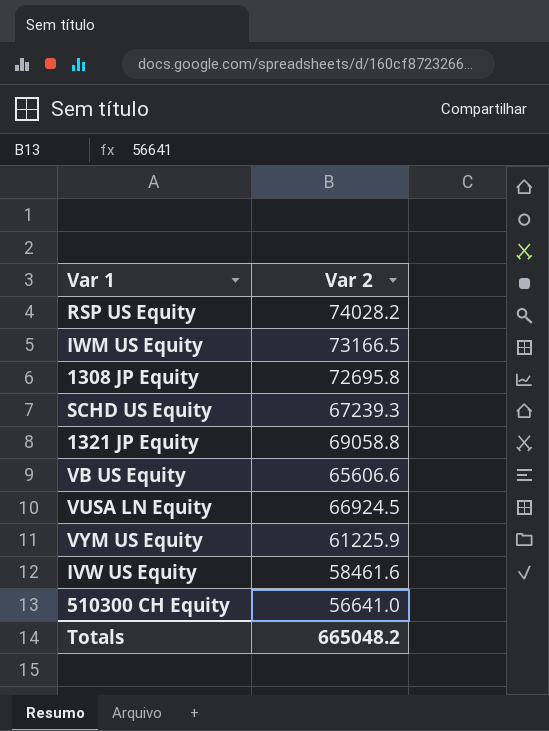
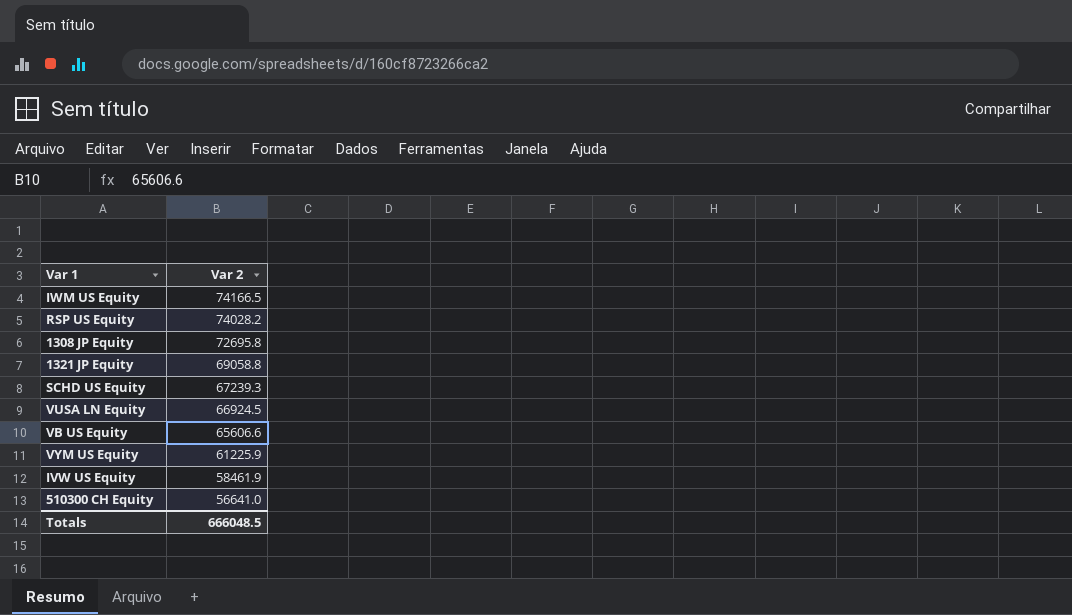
row order: none -> Var 2 descending
IWM US Equity | Var 2: 73166.5 -> 74166.5
IVW US Equity | Var 2: 58461.6 -> 58461.9
Totals | Var 2: 665048.2 -> 666048.5

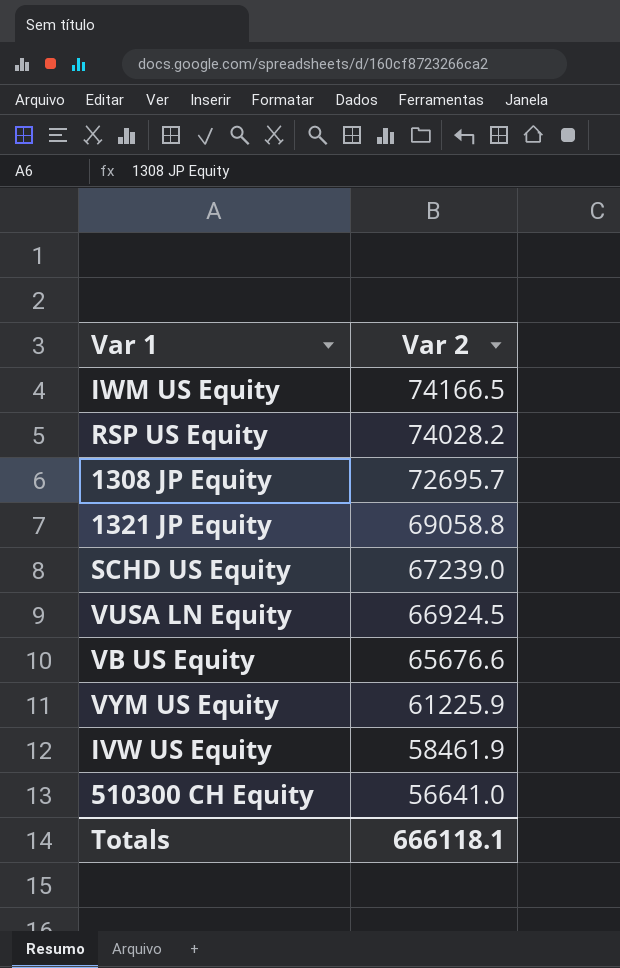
1308 JP Equity | Var 2: 72695.8 -> 72695.7
SCHD US Equity | Var 2: 67239.3 -> 67239.0
VB US Equity | Var 2: 65606.6 -> 65676.6
Totals | Var 2: 666048.5 -> 666118.1

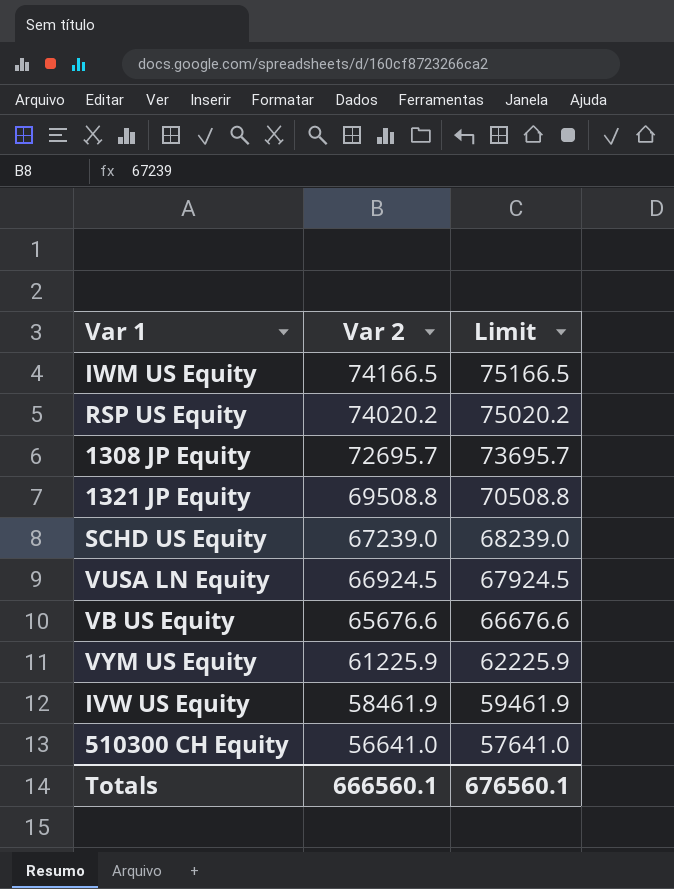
column Limit | formula: none -> [Var 2] + 1000
RSP US Equity | Var 2: 74028.2 -> 74020.2
1321 JP Equity | Var 2: 69058.8 -> 69508.8
Totals | Var 2: 666118.1 -> 666560.1

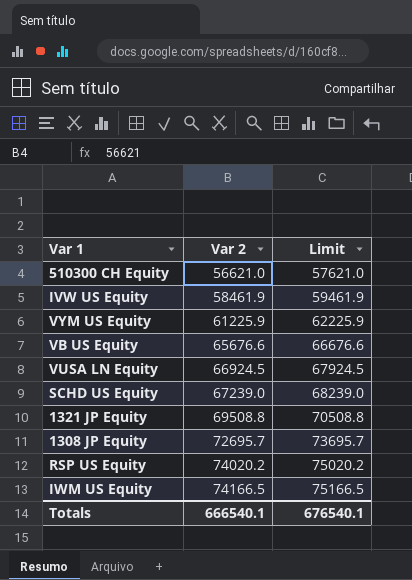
row order: Var 2 descending -> Var 2 ascending
510300 CH Equity | Var 2: 56641.0 -> 56621.0
510300 CH Equity | Limit: 57641.0 -> 57621.0
Totals | Var 2: 666560.1 -> 666540.1
Totals | Limit: 676560.1 -> 676540.1

